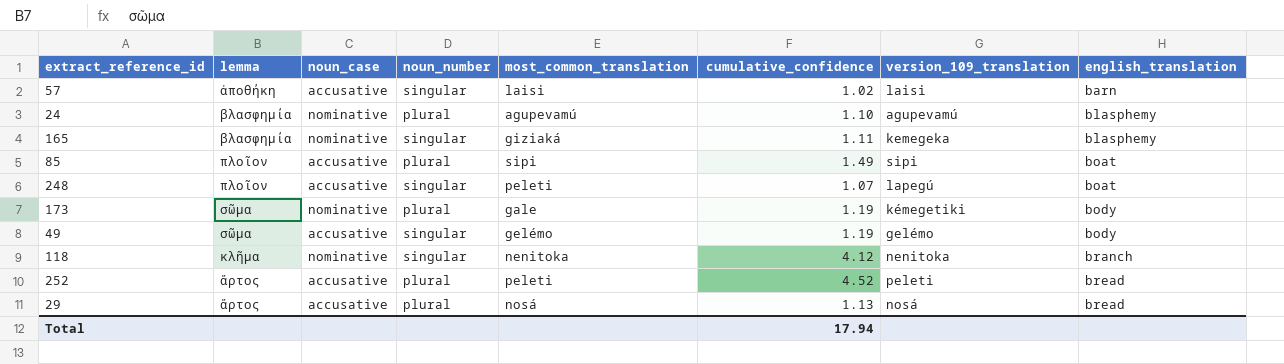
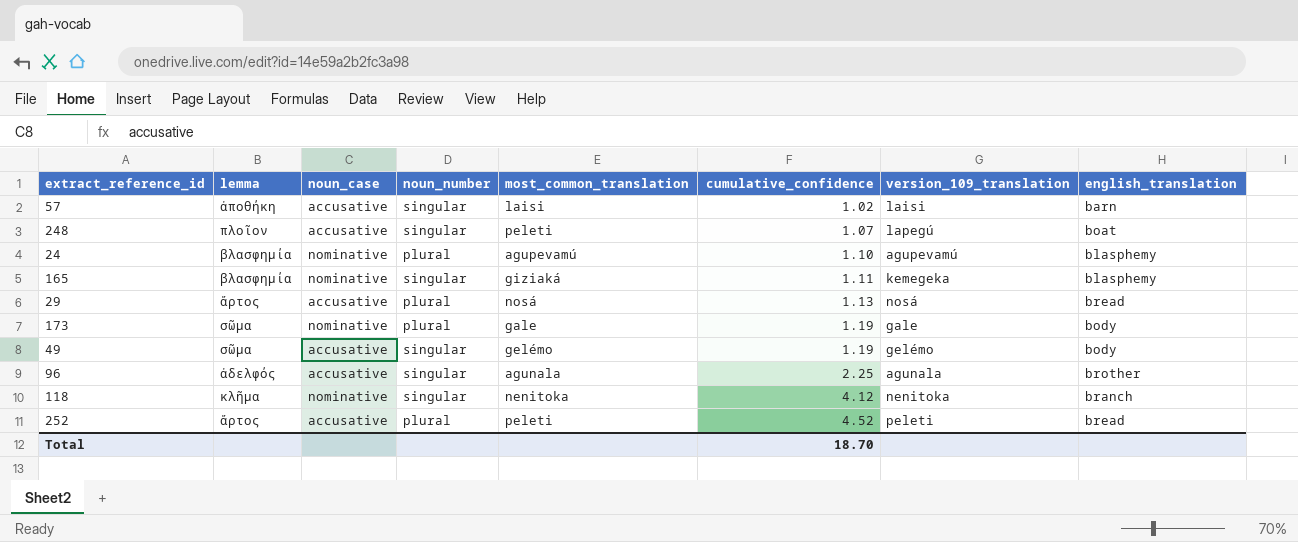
row order: english_translation ascending -> cumulative_confidence ascending
row 85: πλοῖον | accusative | plural | sipi | 1.49 | sipi | boat -> none
173 | version_109_translation: kémegetiki -> gale
row 96: none -> ἀδελφός | accusative | singular | agunala | 2.25 | agunala | brother
Total | cumulative_confidence: 17.94 -> 18.70

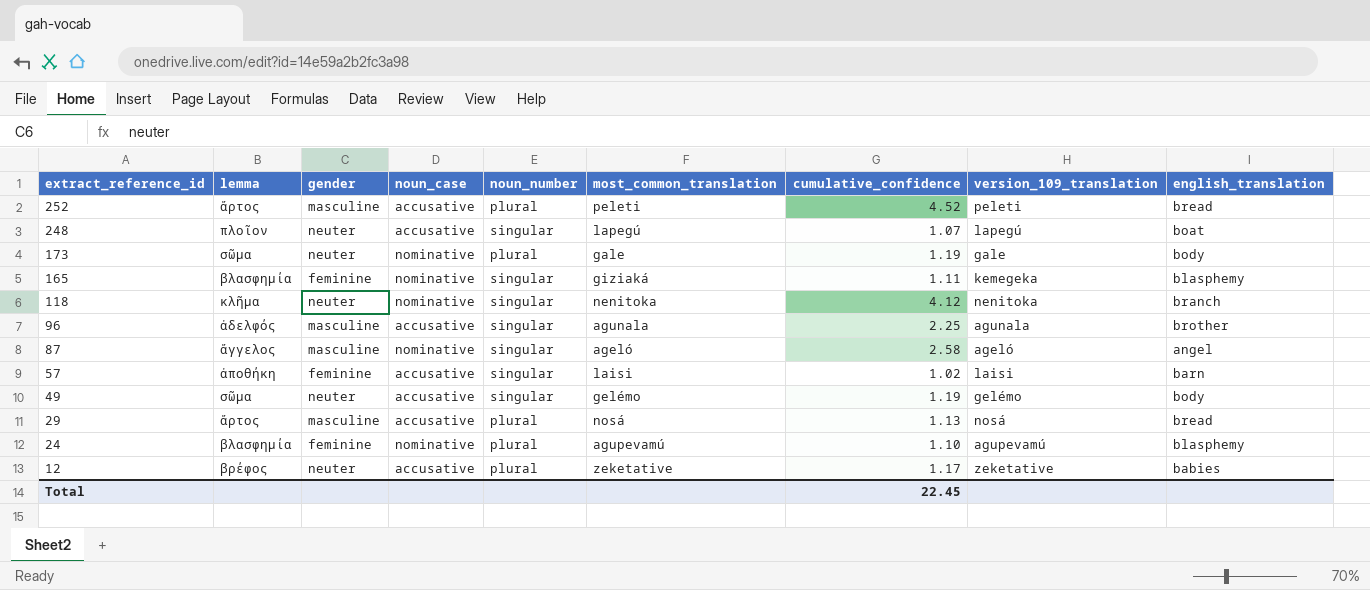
row order: cumulative_confidence ascending -> extract_reference_id descending
column gender | position: none -> 3
248 | most_common_translation: peleti -> lapegú
row 87: none -> ἄγγελος | masculine | nominative | singular | ageló | 2.58 | ageló | angel
row 12: none -> βρέφος | neuter | accusative | plural | zeketative | 1.17 | zeketative | babies
Total | cumulative_confidence: 18.70 -> 22.45

